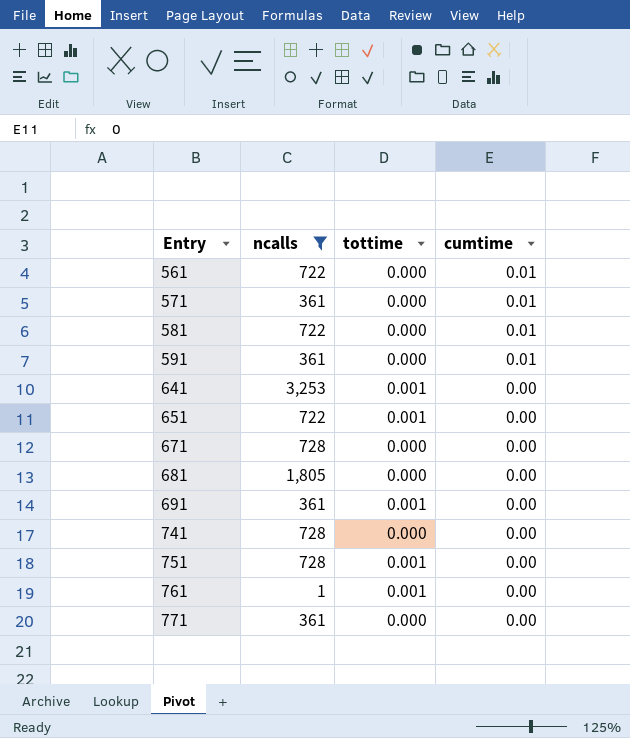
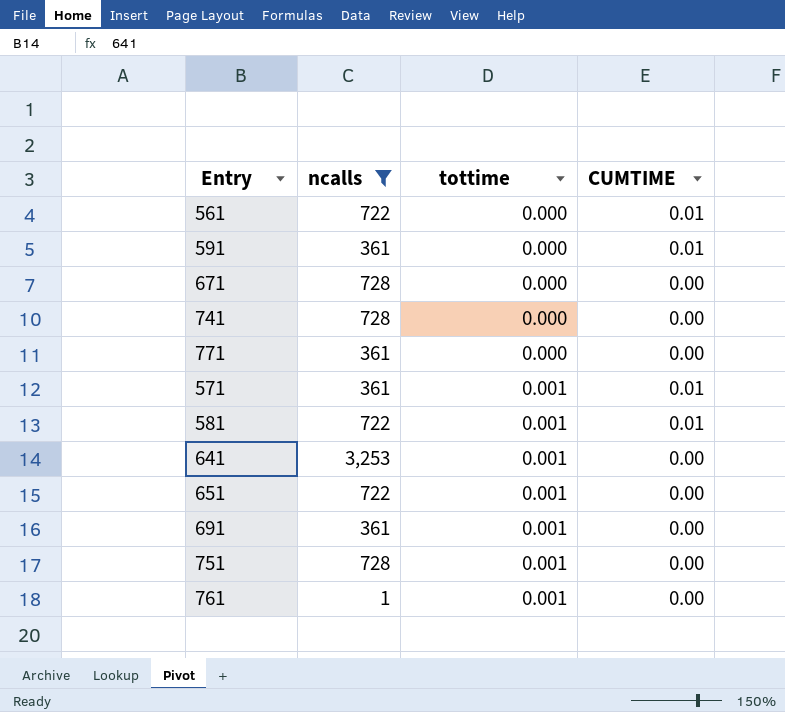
row order: Entry ascending -> tottime ascending
column name: cumtime -> CUMTIME
row 681: 1,805 | 0.000 | 0.00 -> none
571 | tottime: 0.000 -> 0.001
581 | tottime: 0.000 -> 0.001

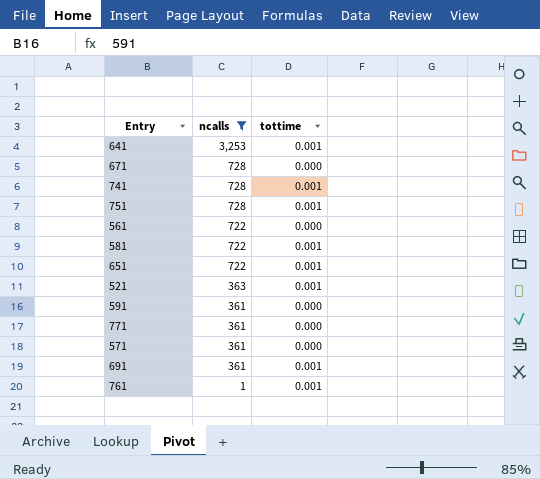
row order: tottime ascending -> ncalls descending
column CUMTIME | position: 4 -> none
741 | tottime: 0.000 -> 0.001
row 521: none -> 363 | 0.001
571 | tottime: 0.001 -> 0.000

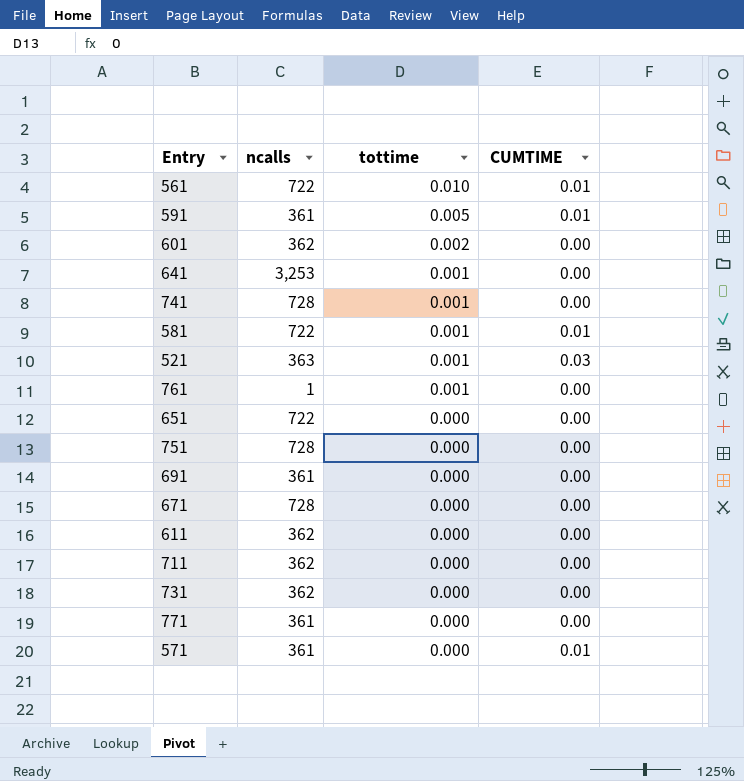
filter: ncalls != 362 -> none
row order: ncalls descending -> tottime descending
column CUMTIME | position: none -> 4
561 | tottime: 0.000 -> 0.010
591 | tottime: 0.000 -> 0.005
651 | tottime: 0.001 -> 0.000
751 | tottime: 0.001 -> 0.000
691 | tottime: 0.001 -> 0.000

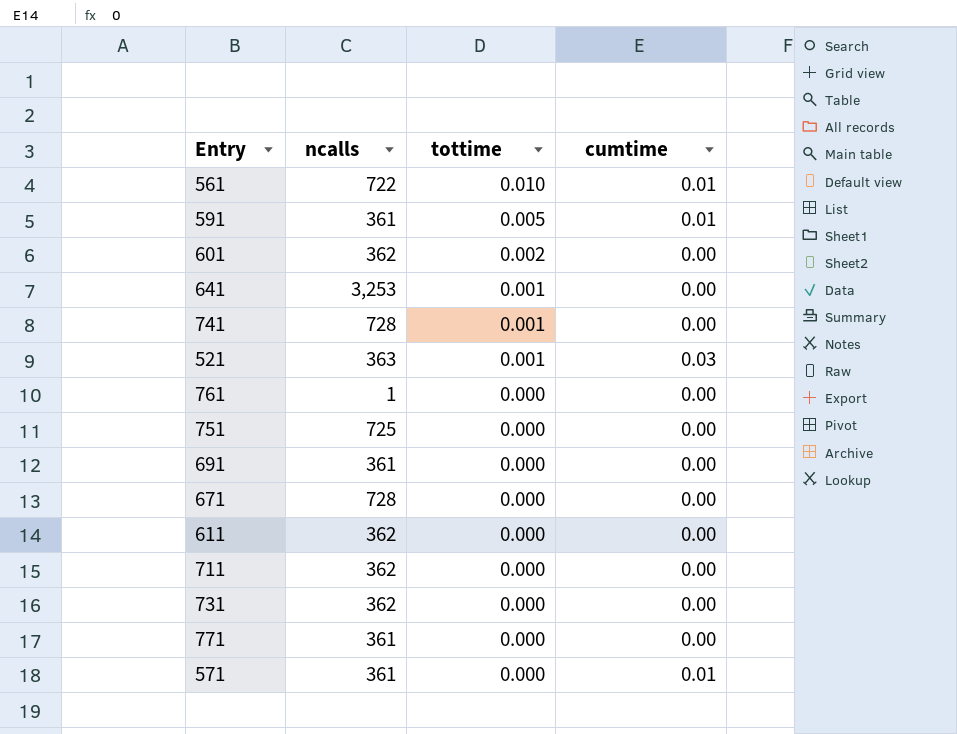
column name: CUMTIME -> cumtime
row 581: 722 | 0.001 | 0.01 -> none
row 651: 722 | 0.000 | 0.00 -> none
761 | tottime: 0.001 -> 0.000
751 | ncalls: 728 -> 725

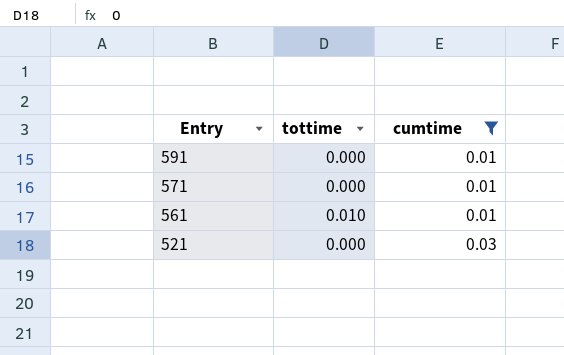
filter: none -> cumtime != 0.00
row order: tottime descending -> Entry descending
column ncalls | position: 2 -> none
591 | tottime: 0.005 -> 0.000
521 | tottime: 0.001 -> 0.000

